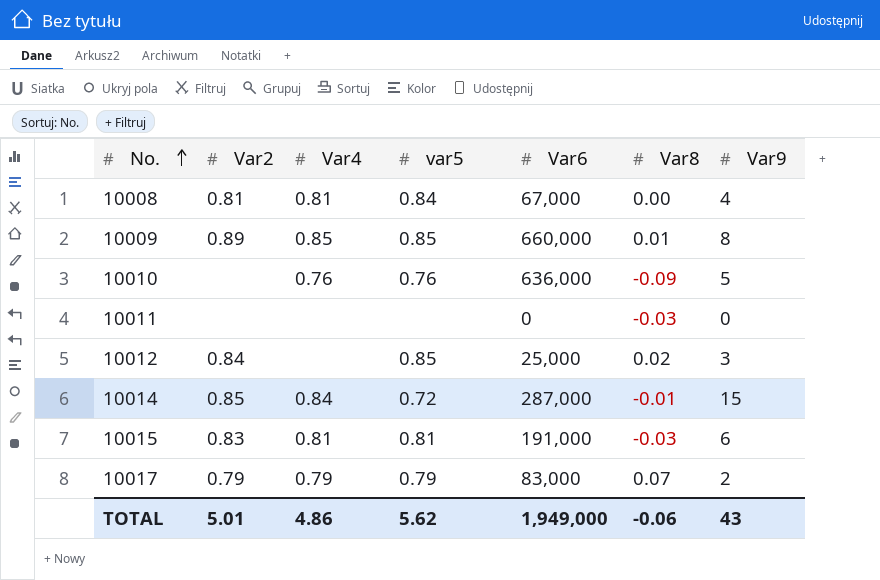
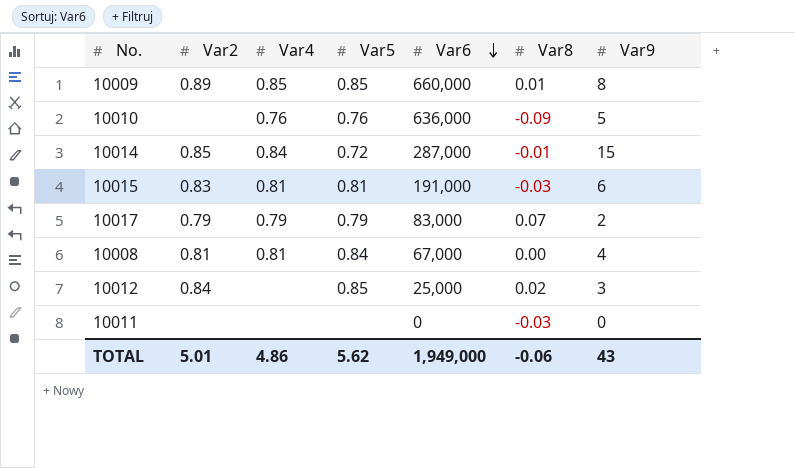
row order: No. ascending -> Var6 descending
column name: var5 -> Var5

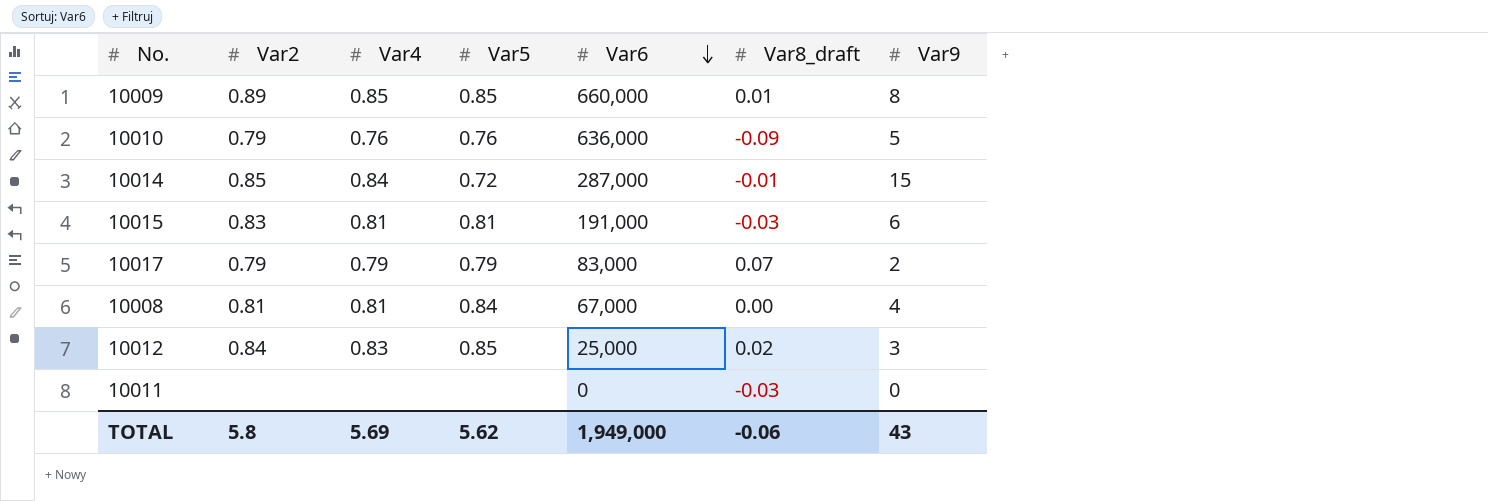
column name: Var8 -> Var8_draft
10010 | Var2: none -> 0.79
10012 | Var4: none -> 0.83
TOTAL | Var2: 5.01 -> 5.8
TOTAL | Var4: 4.86 -> 5.69

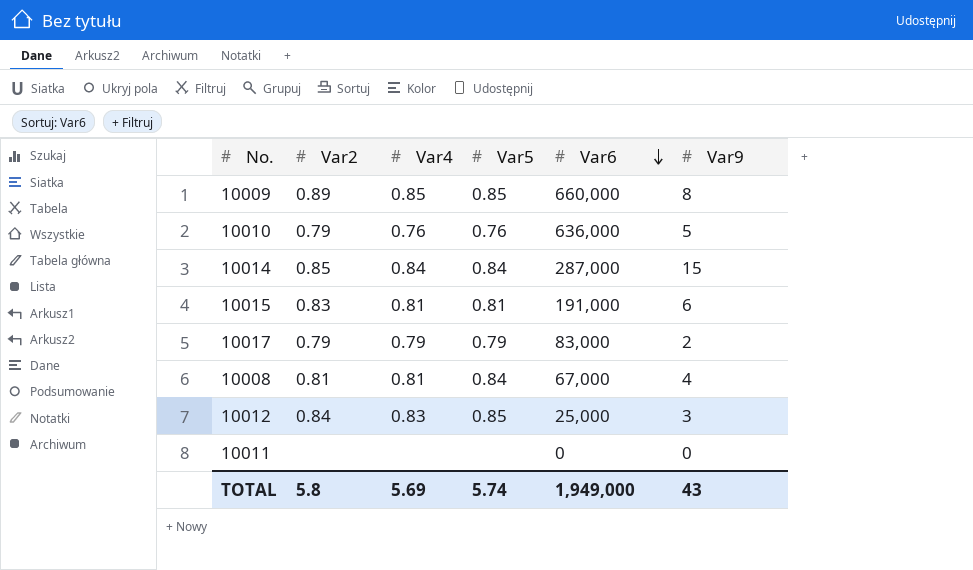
column Var8_draft | position: 6 -> none
10014 | Var5: 0.72 -> 0.84
TOTAL | Var5: 5.62 -> 5.74

